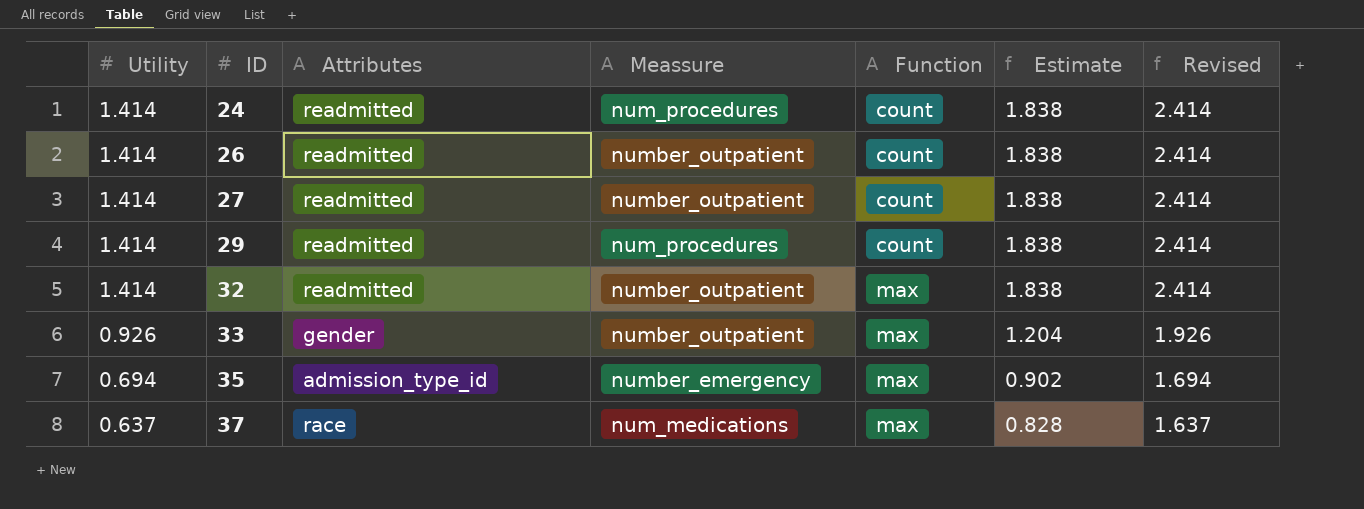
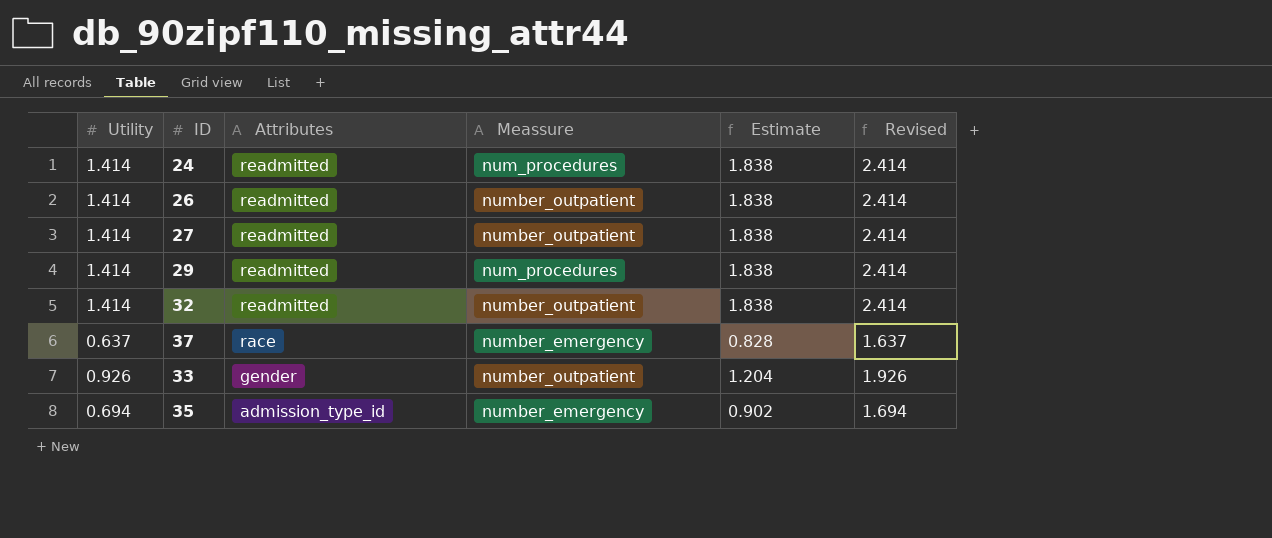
row order: Utility descending -> Attributes descending
column Function | position: 5 -> none
37 | Meassure: num_medications -> number_emergency

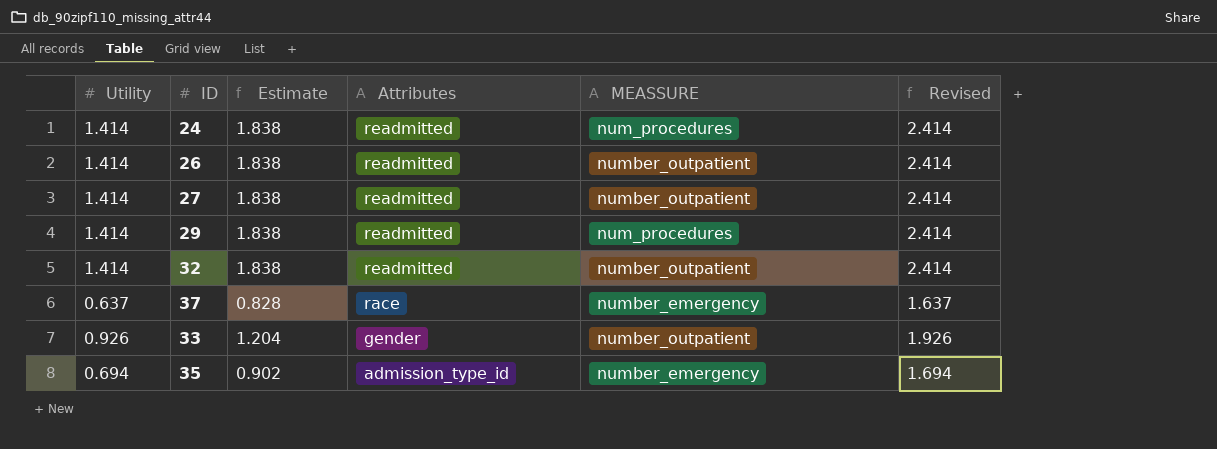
column Estimate | position: 5 -> 3
column name: Meassure -> MEASSURE

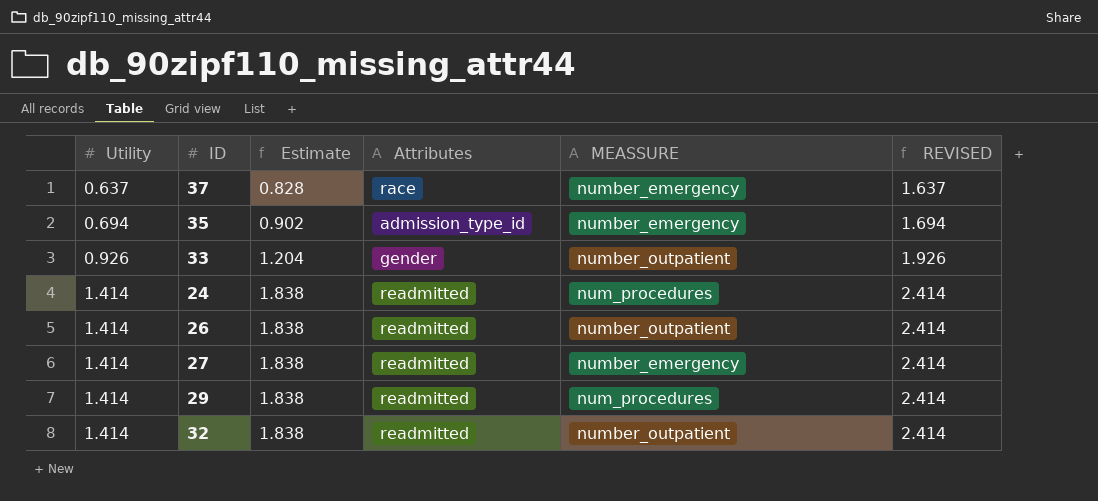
row order: Attributes descending -> Utility ascending
column name: Revised -> REVISED
27 | MEASSURE: number_outpatient -> number_emergency

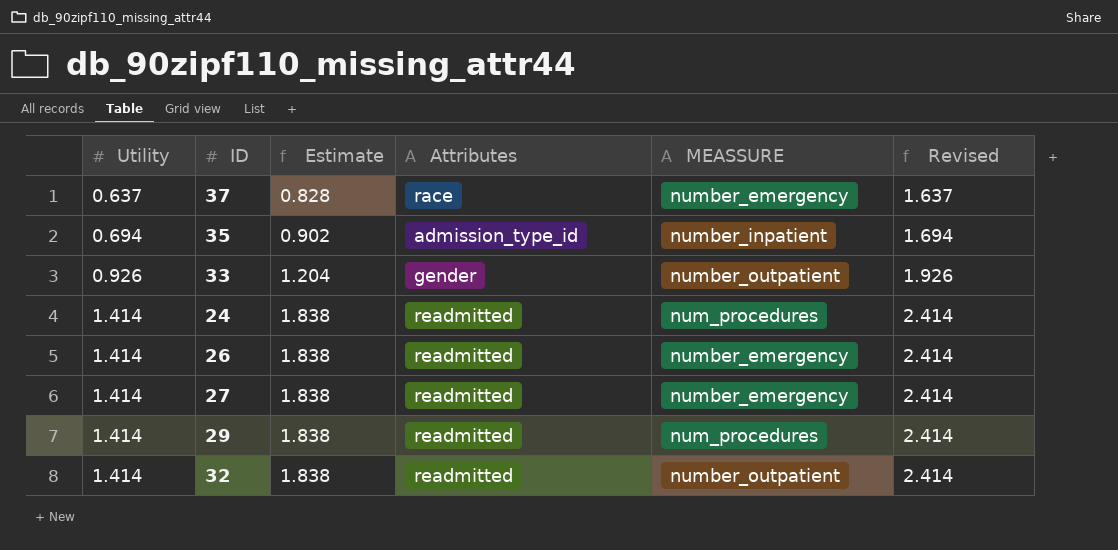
column name: REVISED -> Revised
35 | MEASSURE: number_emergency -> number_inpatient
26 | MEASSURE: number_outpatient -> number_emergency

